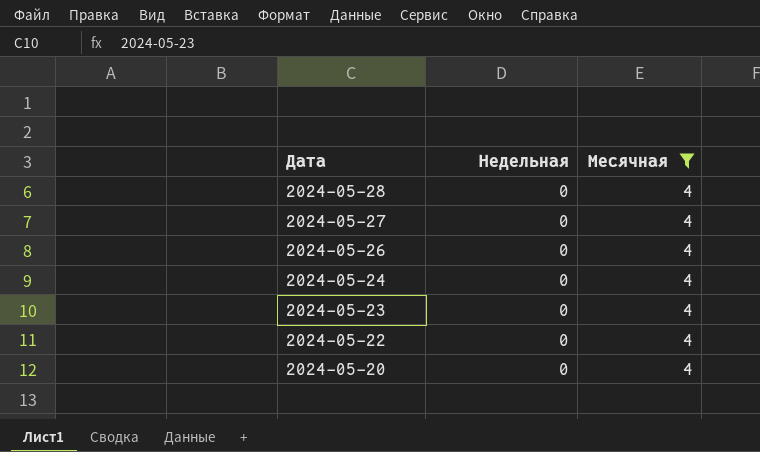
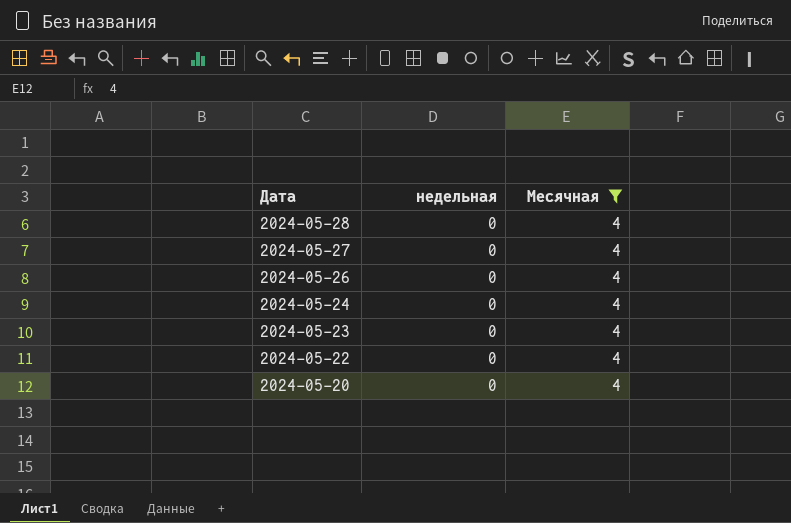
column name: Недельная -> недельная

